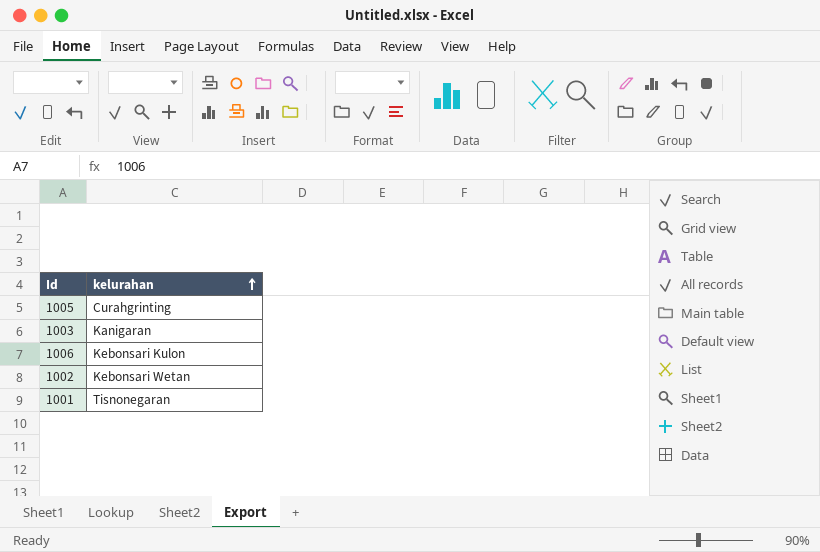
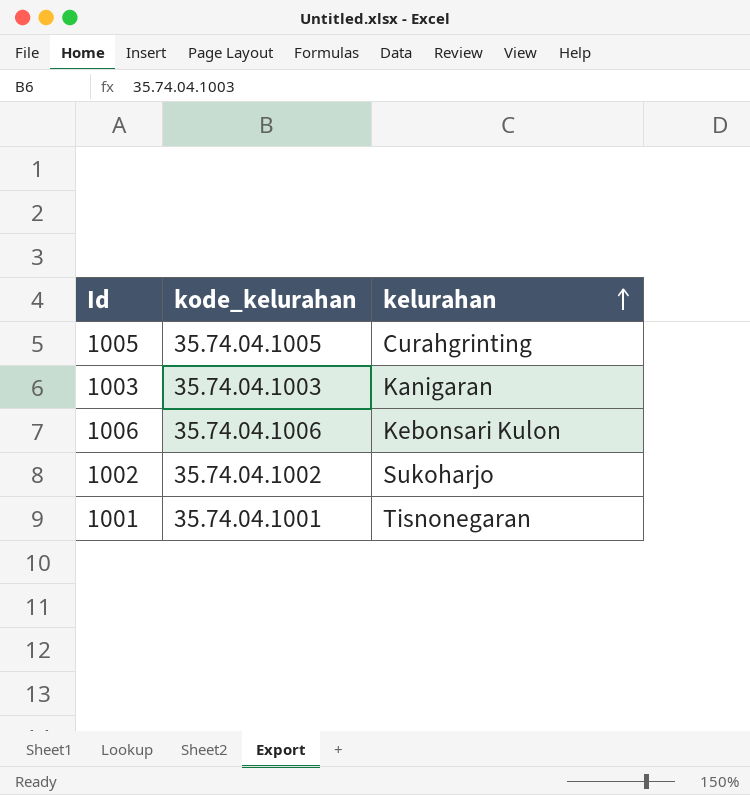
column kode_kelurahan | position: none -> 2
1002 | kelurahan: Kebonsari Wetan -> Sukoharjo

